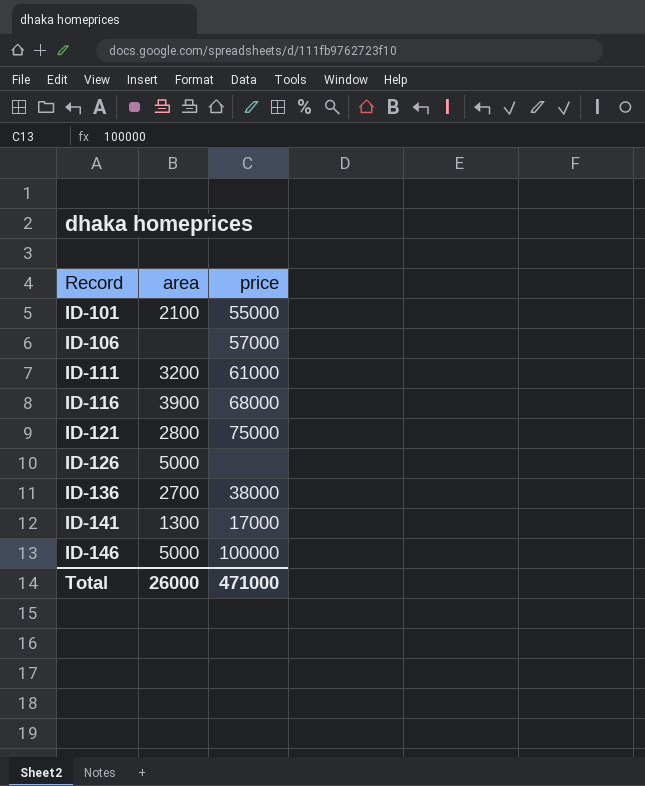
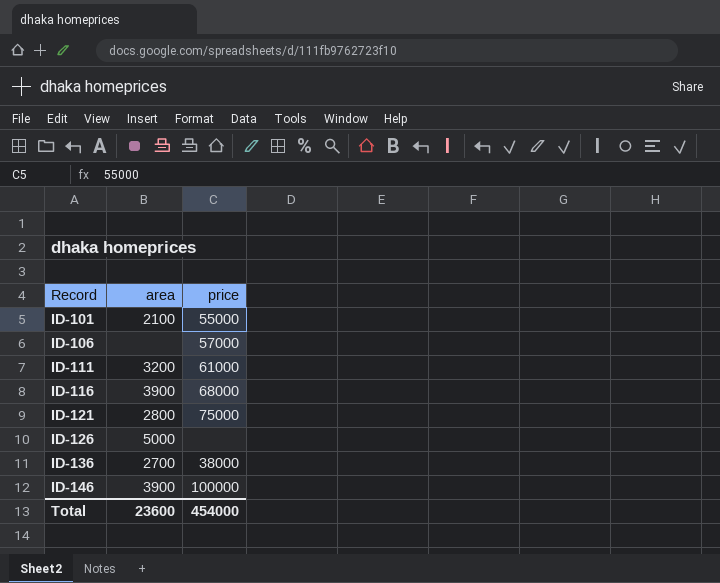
row ID-141: 1300 | 17000 -> none
ID-146 | area: 5000 -> 3900
Total | area: 26000 -> 23600
Total | price: 471000 -> 454000

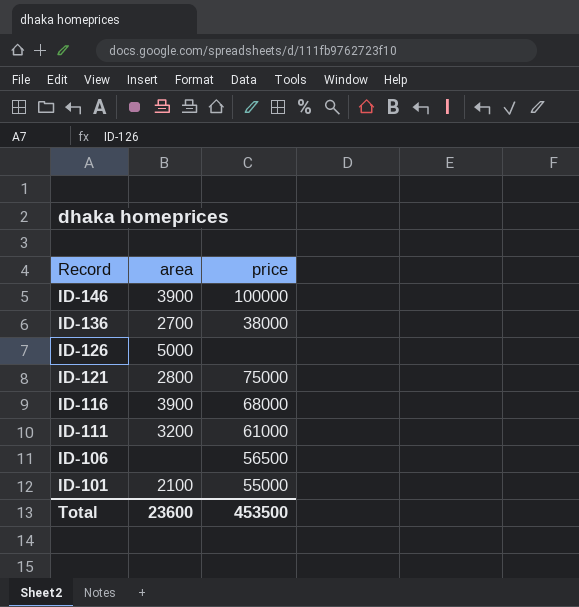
row order: Record ascending -> Record descending
ID-106 | price: 57000 -> 56500
Total | price: 454000 -> 453500

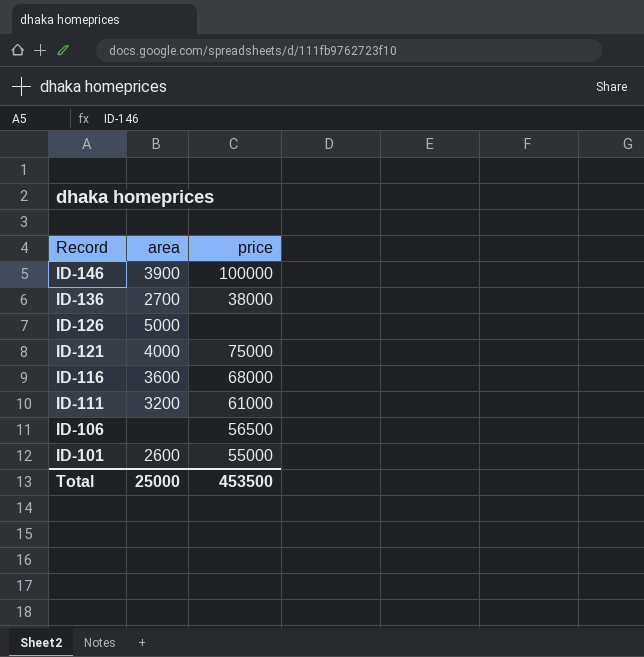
ID-121 | area: 2800 -> 4000
ID-116 | area: 3900 -> 3600
ID-101 | area: 2100 -> 2600
Total | area: 23600 -> 25000

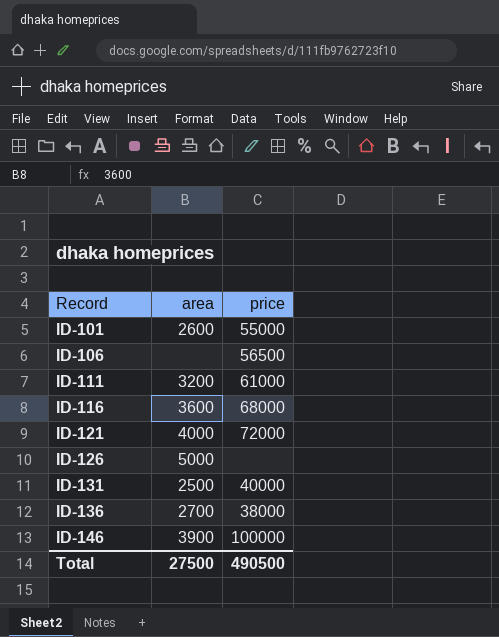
row order: Record descending -> Record ascending
ID-121 | price: 75000 -> 72000
row ID-131: none -> 2500 | 40000
Total | area: 25000 -> 27500
Total | price: 453500 -> 490500

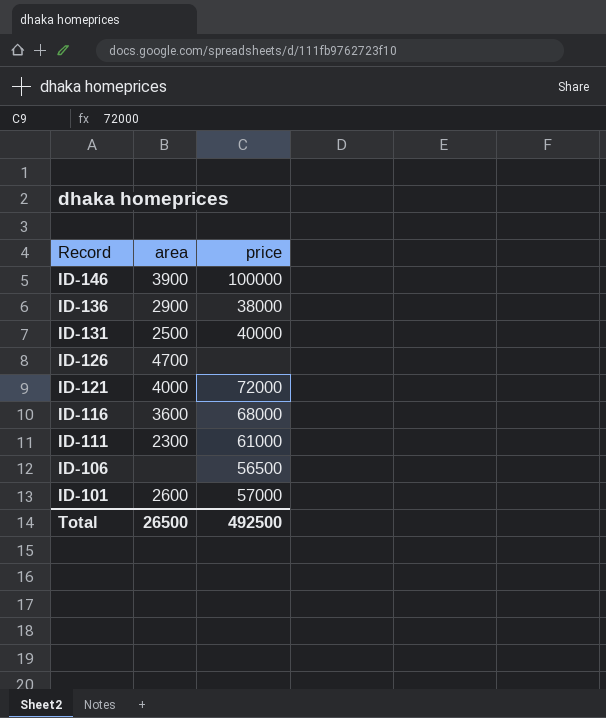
row order: Record ascending -> Record descending
ID-136 | area: 2700 -> 2900
ID-126 | area: 5000 -> 4700
ID-111 | area: 3200 -> 2300
ID-101 | price: 55000 -> 57000
Total | area: 27500 -> 26500
Total | price: 490500 -> 492500

